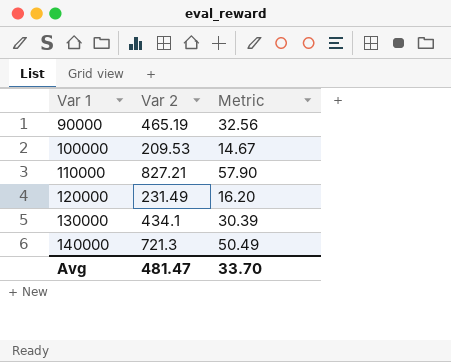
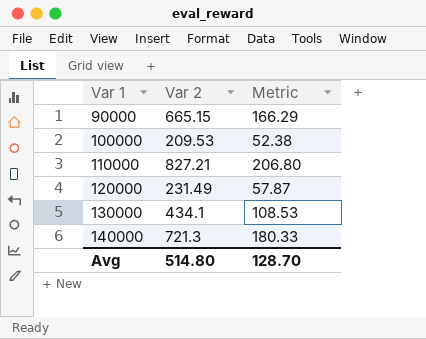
column Metric | formula: [Var 2] * 0.07 -> [Var 2] * 0.25
90000 | Var 2: 465.19 -> 665.15
Avg | Var 2: 481.47 -> 514.80
Avg | Metric: 33.70 -> 128.70

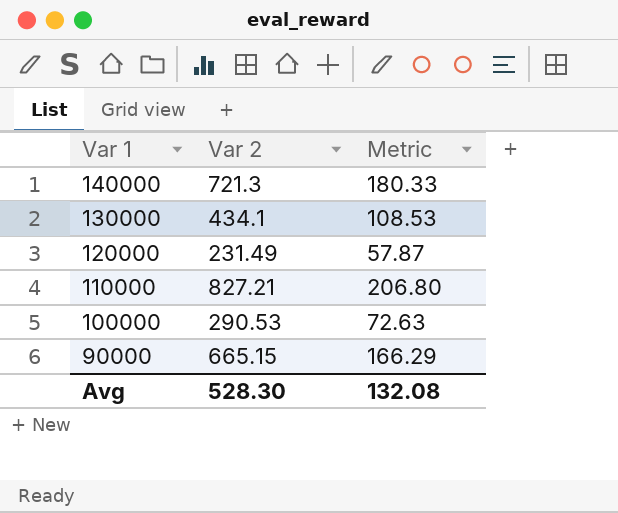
row order: Var 1 ascending -> Var 1 descending
100000 | Var 2: 209.53 -> 290.53
100000 | Metric: 52.38 -> 72.63
Avg | Var 2: 514.80 -> 528.30
Avg | Metric: 128.70 -> 132.08

